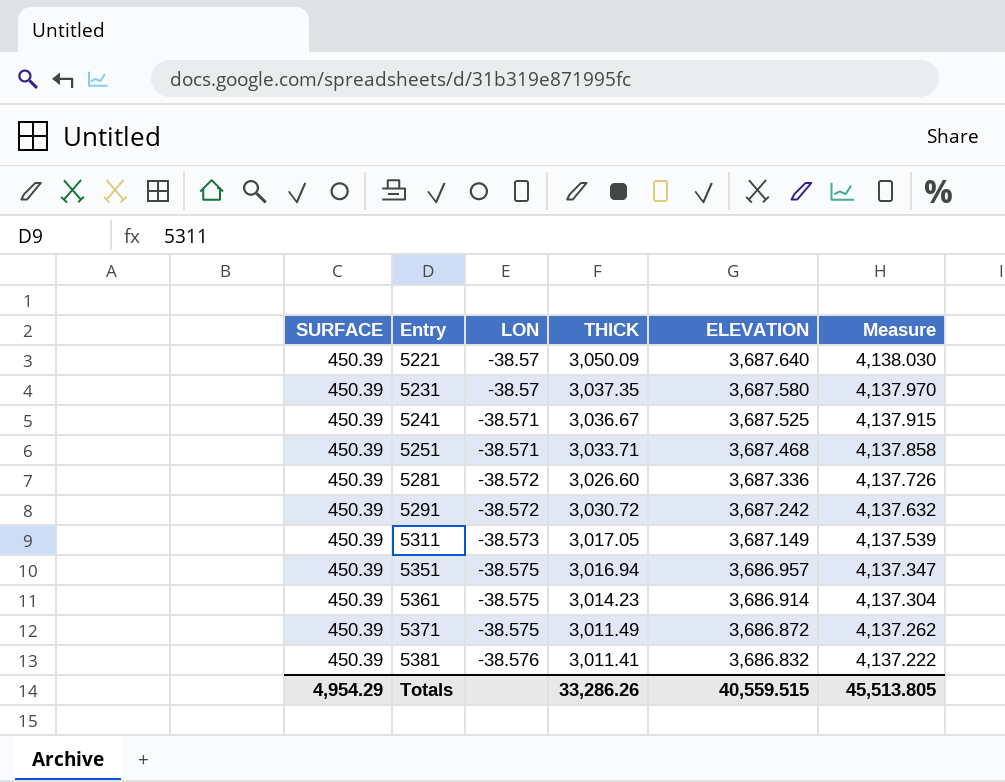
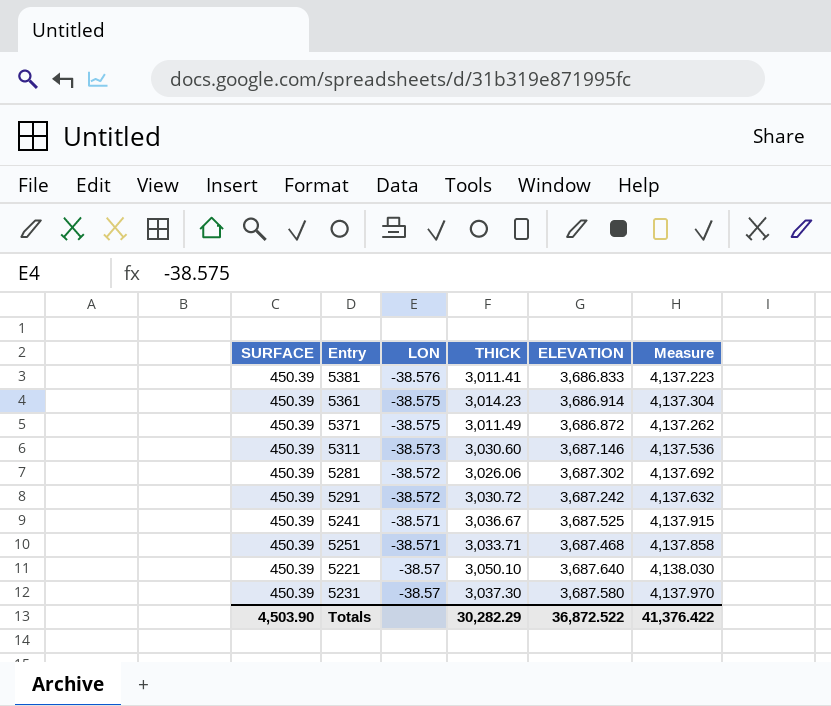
row order: Entry ascending -> LON ascending
row 5351: 450.39 | -38.575 | 3,016.94 | 3,686.957 | 4,137.347 -> none
5381 | ELEVATION: 3,686.832 -> 3,686.833
5381 | Measure: 4,137.222 -> 4,137.223
5311 | THICK: 3,017.05 -> 3,030.60
5311 | ELEVATION: 3,687.149 -> 3,687.146
5311 | Measure: 4,137.539 -> 4,137.536
5281 | THICK: 3,026.60 -> 3,026.06
5281 | ELEVATION: 3,687.336 -> 3,687.302
5281 | Measure: 4,137.726 -> 4,137.692
5221 | THICK: 3,050.09 -> 3,050.10
5231 | THICK: 3,037.35 -> 3,037.30
Totals | SURFACE: 4,954.29 -> 4,503.90
Totals | THICK: 33,286.26 -> 30,282.29
Totals | ELEVATION: 40,559.515 -> 36,872.522
Totals | Measure: 45,513.805 -> 41,376.422

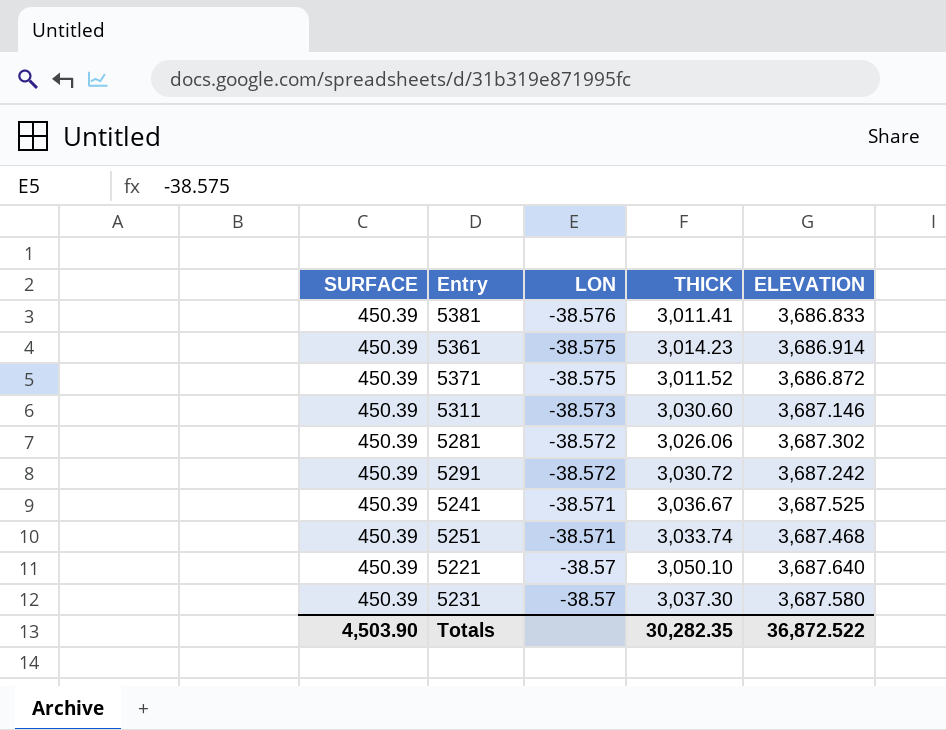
column Measure | formula: [SURFACE] + [ELEVATION] -> none
5371 | THICK: 3,011.49 -> 3,011.52
5251 | THICK: 3,033.71 -> 3,033.74
Totals | THICK: 30,282.29 -> 30,282.35

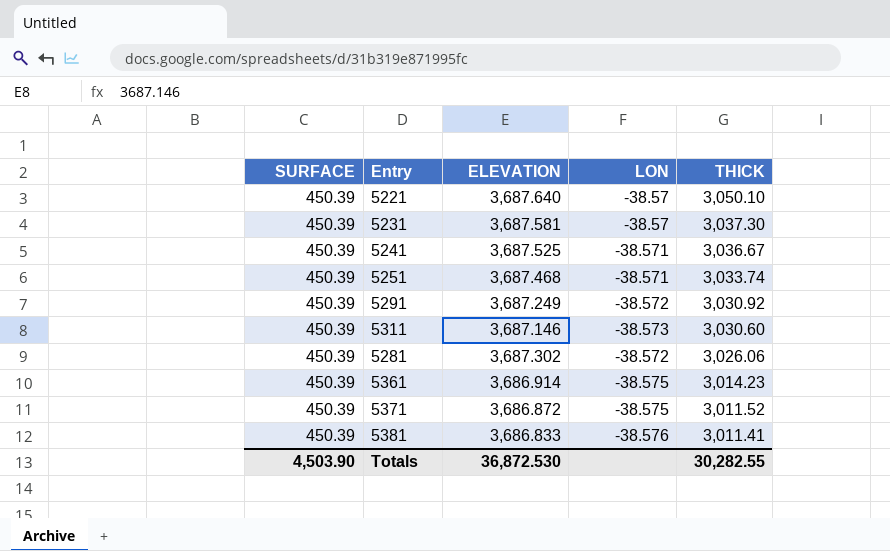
row order: LON ascending -> THICK descending
column ELEVATION | position: 5 -> 3
5231 | ELEVATION: 3,687.580 -> 3,687.581
5291 | ELEVATION: 3,687.242 -> 3,687.249
5291 | THICK: 3,030.72 -> 3,030.92
Totals | ELEVATION: 36,872.522 -> 36,872.530
Totals | THICK: 30,282.35 -> 30,282.55

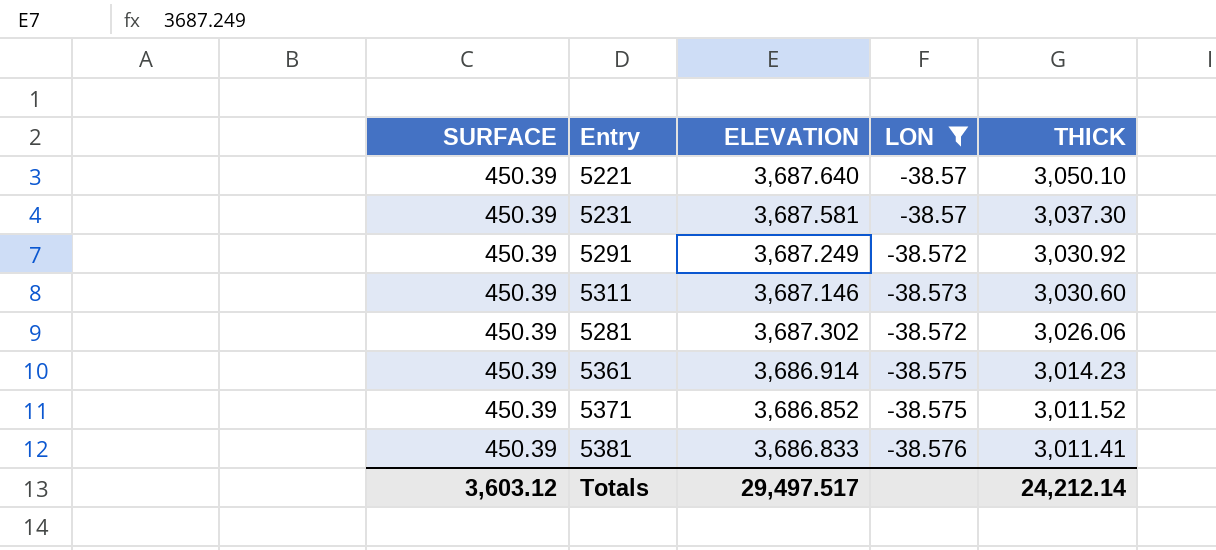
filter: none -> LON != -38.571
5371 | ELEVATION: 3,686.872 -> 3,686.852
Totals | SURFACE: 4,503.90 -> 3,603.12
Totals | ELEVATION: 36,872.530 -> 29,497.517
Totals | THICK: 30,282.55 -> 24,212.14

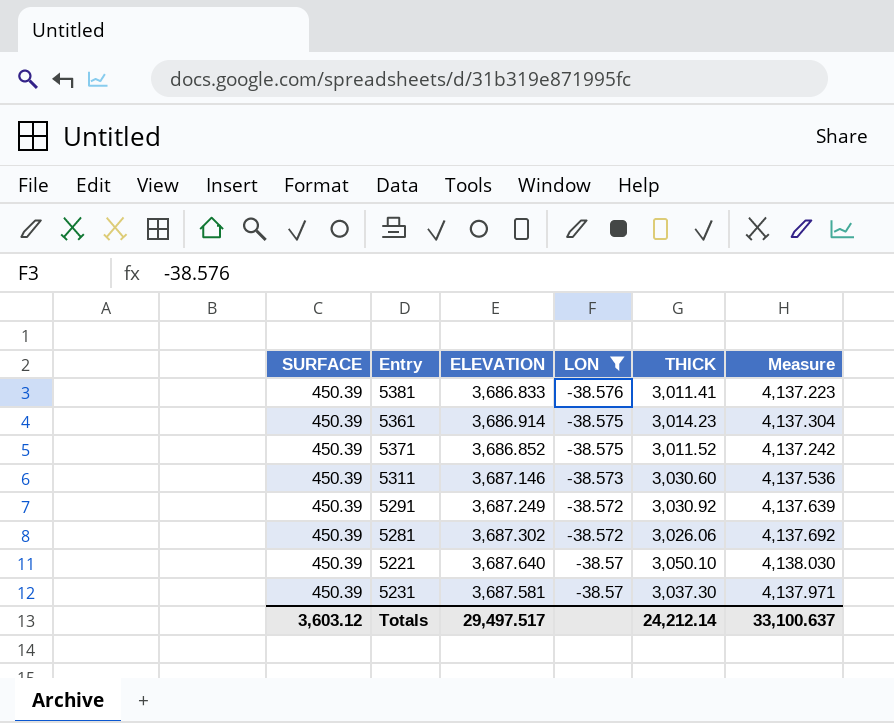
row order: THICK descending -> LON ascending
column Measure | formula: none -> [SURFACE] + [ELEVATION]

